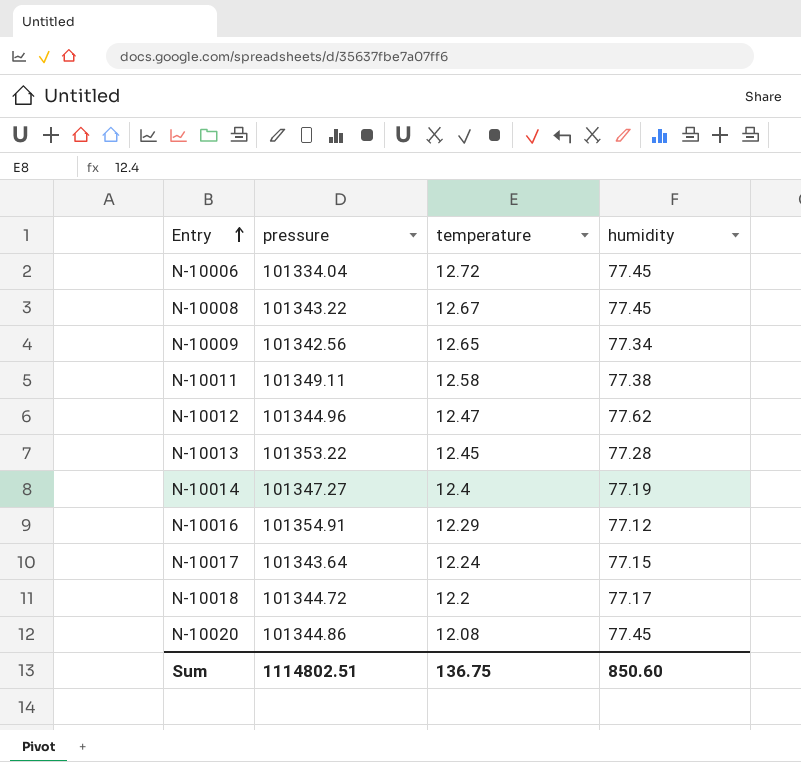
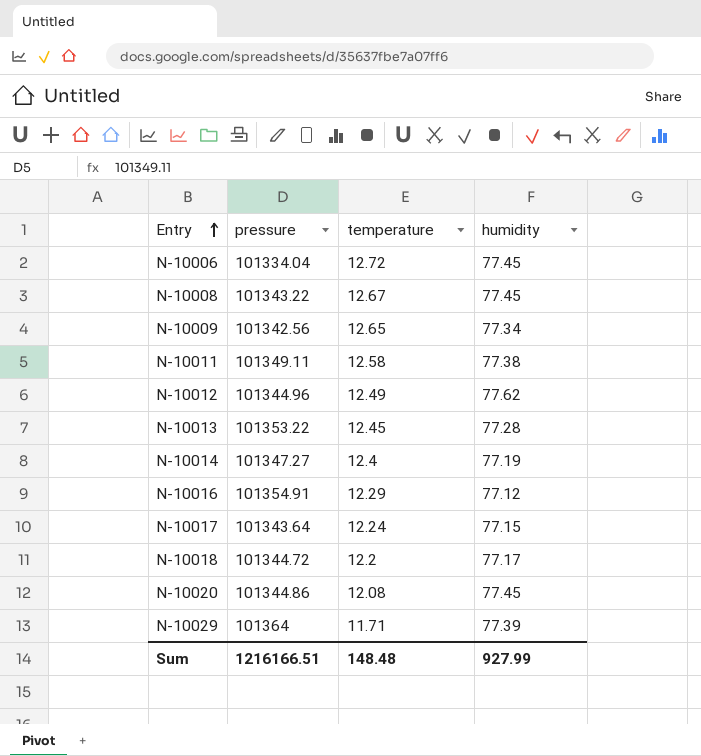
N-10012 | temperature: 12.47 -> 12.49
row N-10029: none -> 101364 | 11.71 | 77.39
Sum | pressure: 1114802.51 -> 1216166.51
Sum | temperature: 136.75 -> 148.48
Sum | humidity: 850.60 -> 927.99

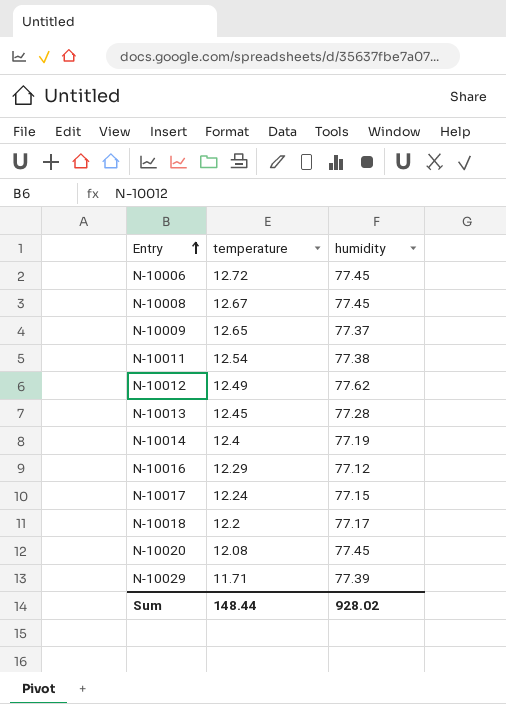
column pressure | position: 2 -> none
N-10009 | humidity: 77.34 -> 77.37
N-10011 | temperature: 12.58 -> 12.54
Sum | temperature: 148.48 -> 148.44
Sum | humidity: 927.99 -> 928.02

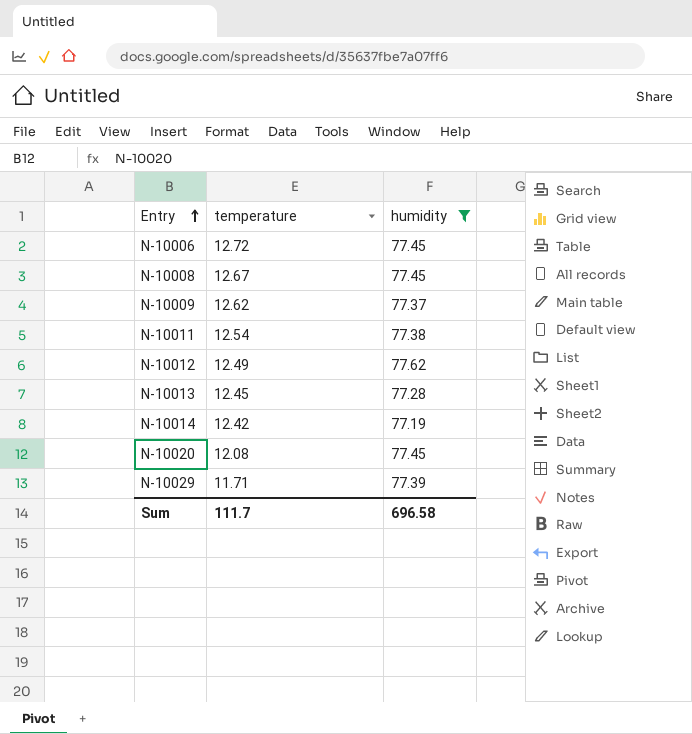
filter: none -> humidity >= 77.19
N-10009 | temperature: 12.65 -> 12.62
N-10014 | temperature: 12.4 -> 12.42
Sum | temperature: 148.44 -> 111.7
Sum | humidity: 928.02 -> 696.58

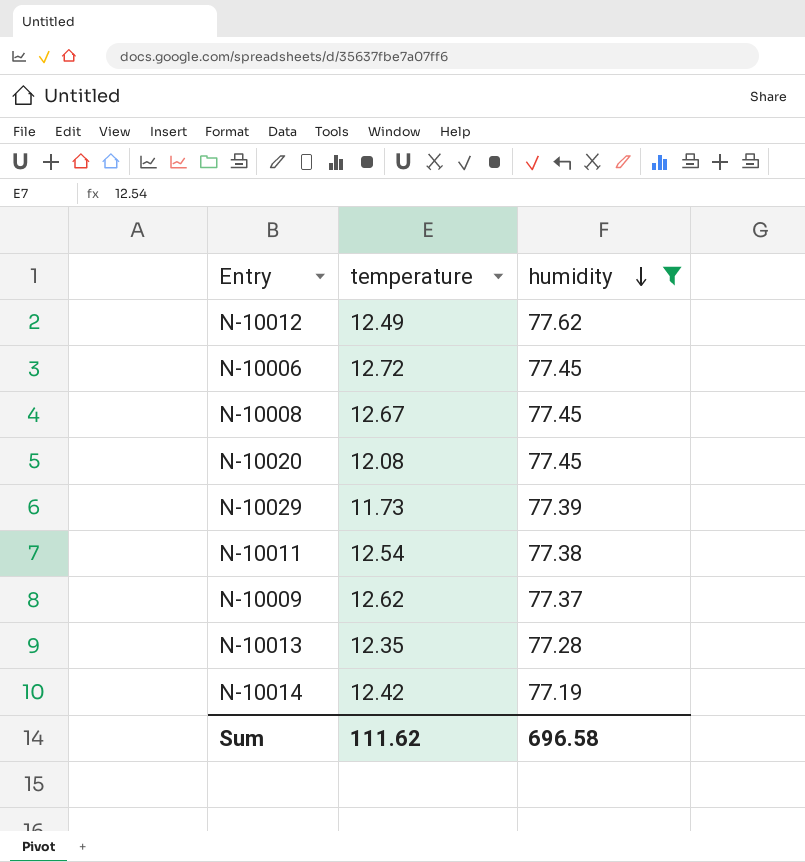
row order: Entry ascending -> humidity descending
N-10029 | temperature: 11.71 -> 11.73
N-10013 | temperature: 12.45 -> 12.35
Sum | temperature: 111.7 -> 111.62

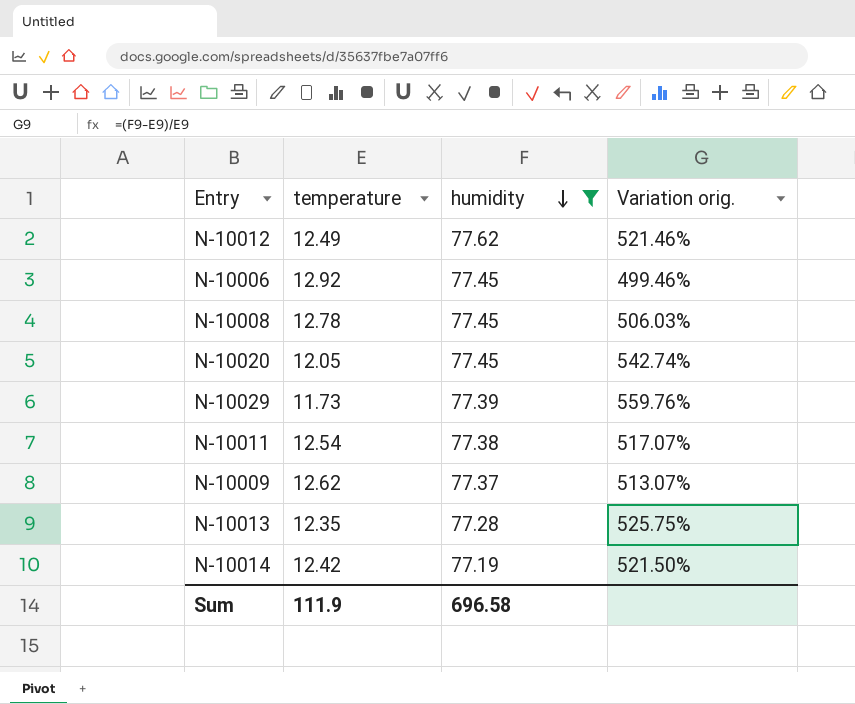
column Variation orig. | formula: none -> ([humidity] - [temperature]) / [temperature]
N-10006 | temperature: 12.72 -> 12.92
N-10008 | temperature: 12.67 -> 12.78
N-10020 | temperature: 12.08 -> 12.05
Sum | temperature: 111.62 -> 111.9

